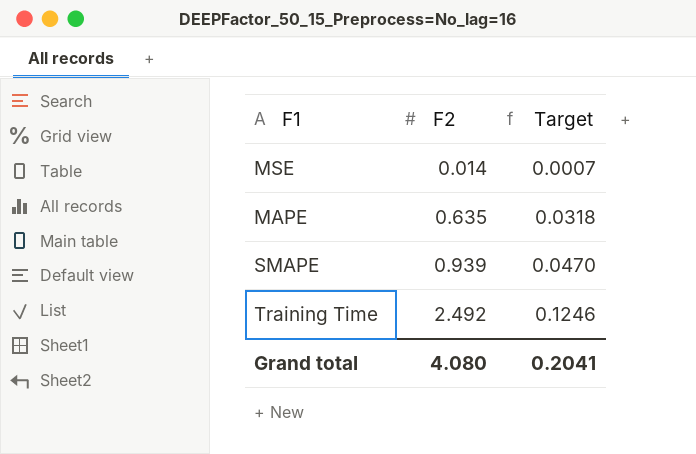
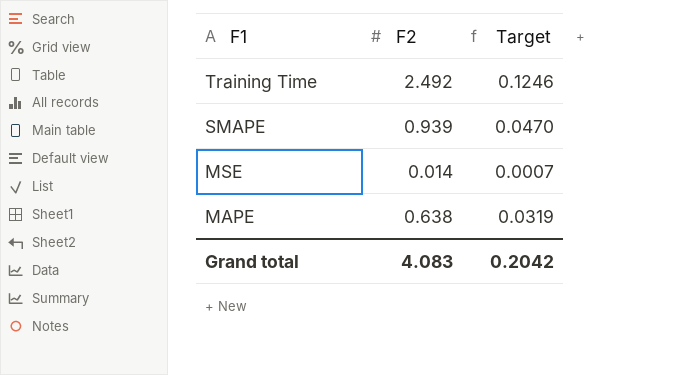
row order: F2 ascending -> F1 descending
MAPE | F2: 0.635 -> 0.638
MAPE | Target: 0.0318 -> 0.0319
Grand total | F2: 4.080 -> 4.083
Grand total | Target: 0.2041 -> 0.2042

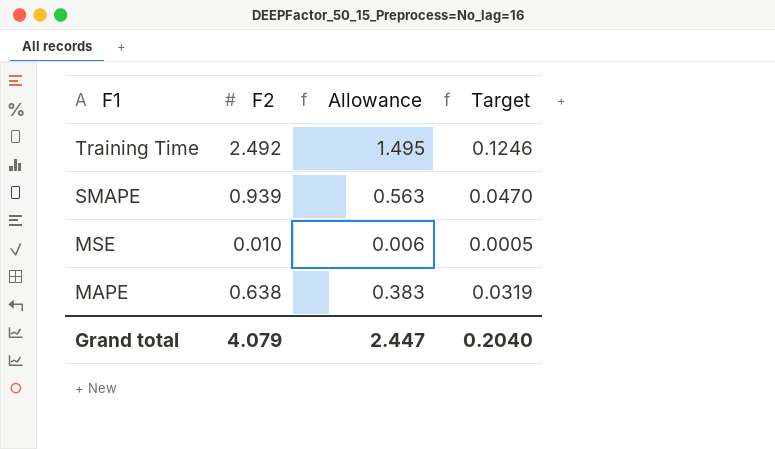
column Allowance | formula: none -> [F2] * 0.6
MSE | F2: 0.014 -> 0.010
MSE | Target: 0.0007 -> 0.0005
Grand total | F2: 4.083 -> 4.079
Grand total | Target: 0.2042 -> 0.2040

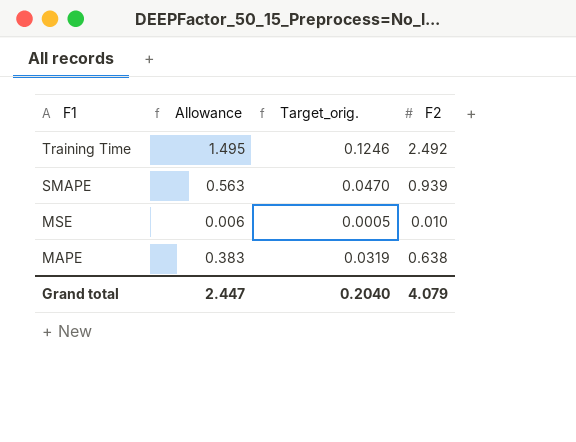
column name: Target -> Target_orig.
column F2 | position: 2 -> 4

